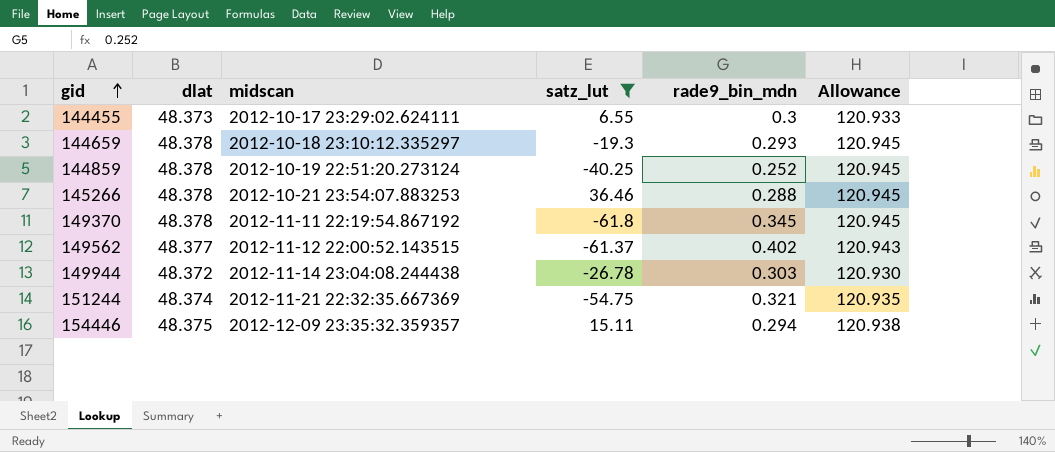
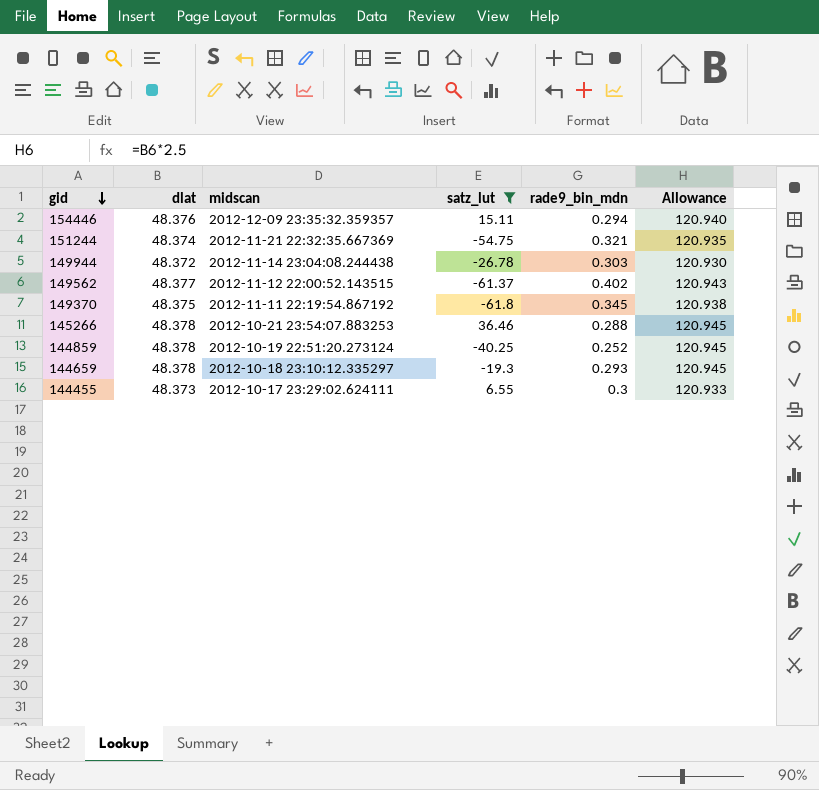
row order: gid ascending -> gid descending
154446 | dlat: 48.375 -> 48.376
154446 | Allowance: 120.938 -> 120.940
149370 | dlat: 48.378 -> 48.375
149370 | Allowance: 120.945 -> 120.938

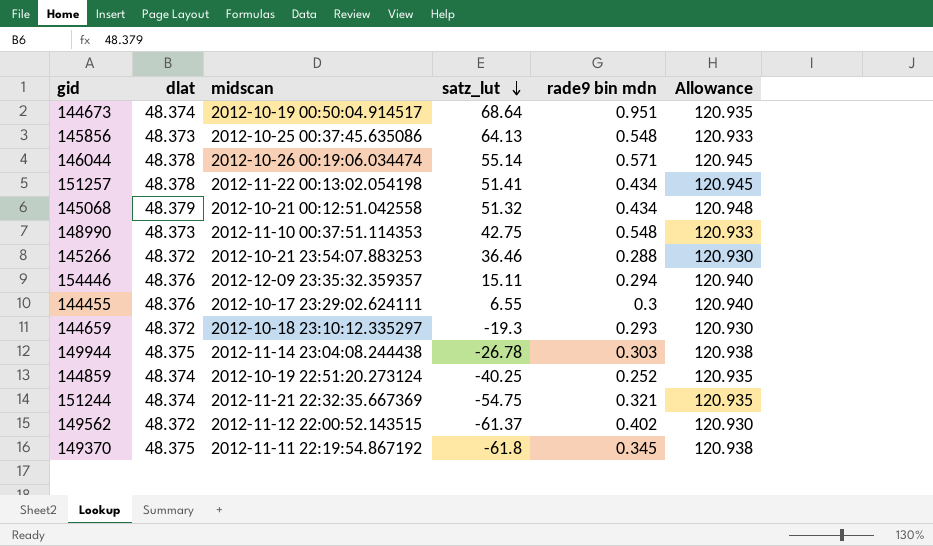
filter: satz_lut <= 36.46 -> none
row order: gid descending -> satz_lut descending
column name: rade9_bin_mdn -> rade9 bin mdn
145266 | dlat: 48.378 -> 48.372
145266 | Allowance: 120.945 -> 120.930
144455 | dlat: 48.373 -> 48.376
144455 | Allowance: 120.933 -> 120.940
144659 | dlat: 48.378 -> 48.372
144659 | Allowance: 120.945 -> 120.930
149944 | dlat: 48.372 -> 48.375
149944 | Allowance: 120.930 -> 120.938
144859 | dlat: 48.378 -> 48.374
144859 | Allowance: 120.945 -> 120.935
149562 | dlat: 48.377 -> 48.372
149562 | Allowance: 120.943 -> 120.930

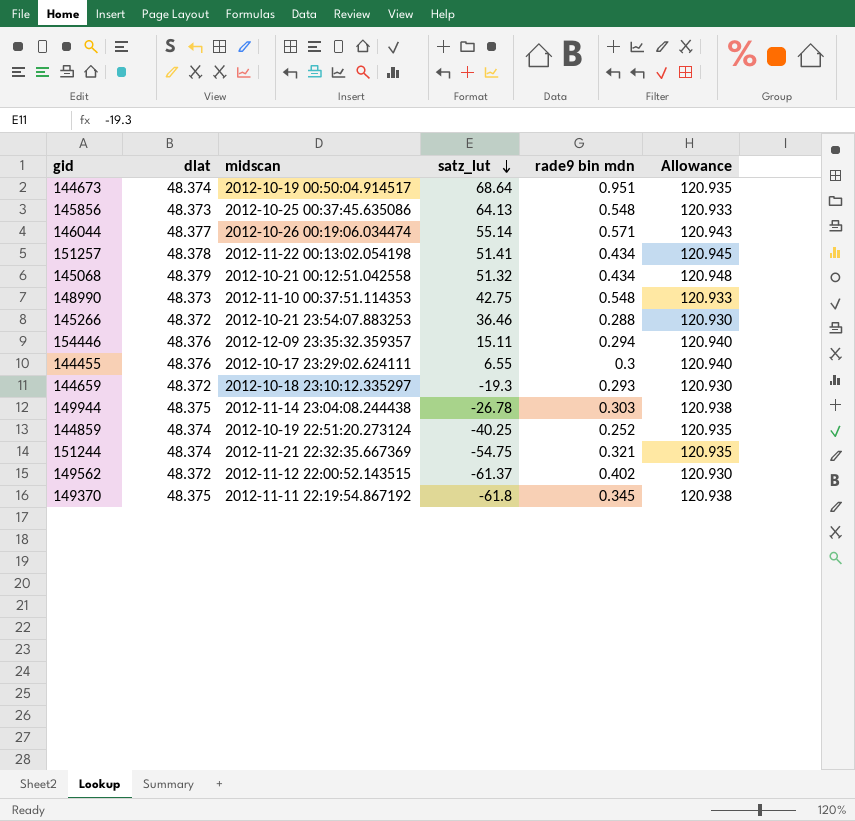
146044 | dlat: 48.378 -> 48.377
146044 | Allowance: 120.945 -> 120.943

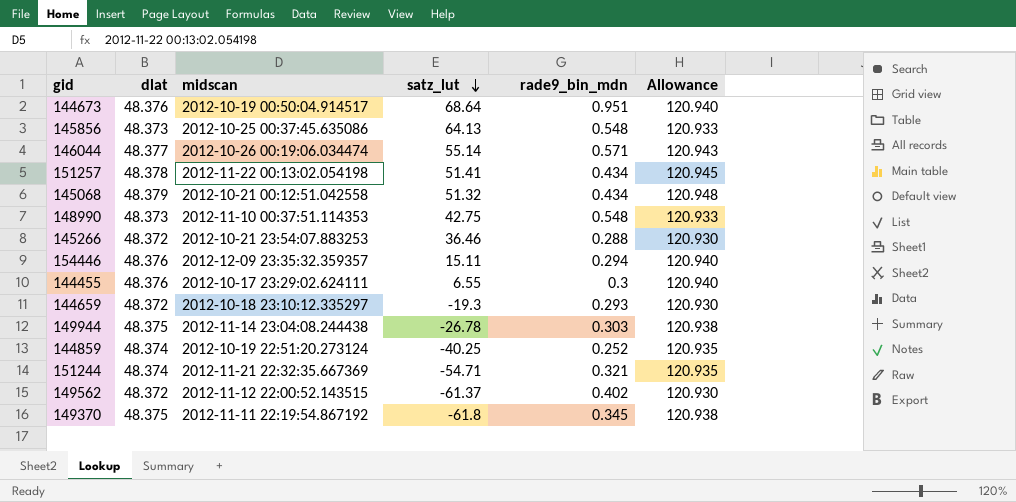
column name: rade9 bin mdn -> rade9_bin_mdn
144673 | dlat: 48.374 -> 48.376
144673 | Allowance: 120.935 -> 120.940
151244 | satz_lut: -54.75 -> -54.71

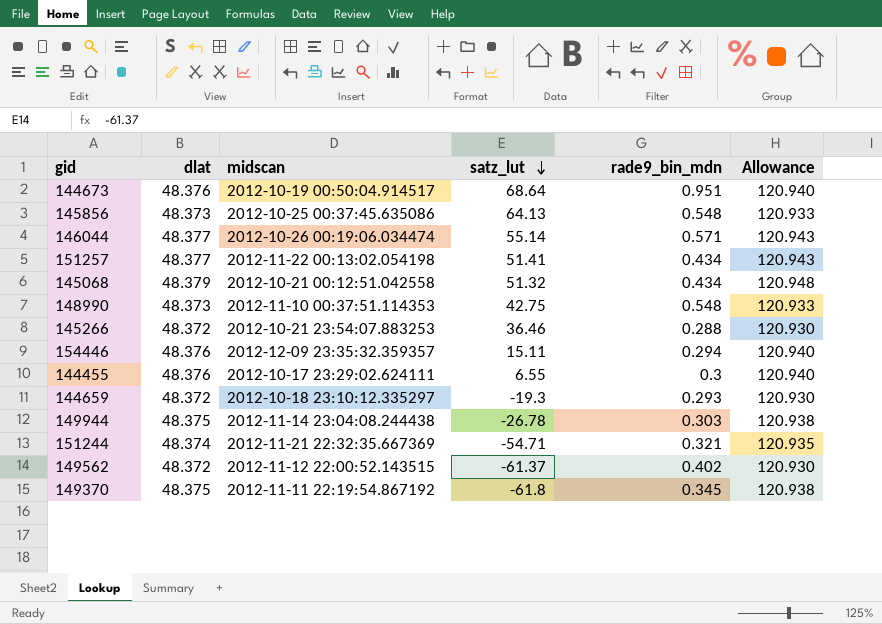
row 144859: 48.374 | 2012-10-19 22:51:20.273124 | -40.25 | 0.252 | 120.935 -> none
151257 | dlat: 48.378 -> 48.377
151257 | Allowance: 120.945 -> 120.943

